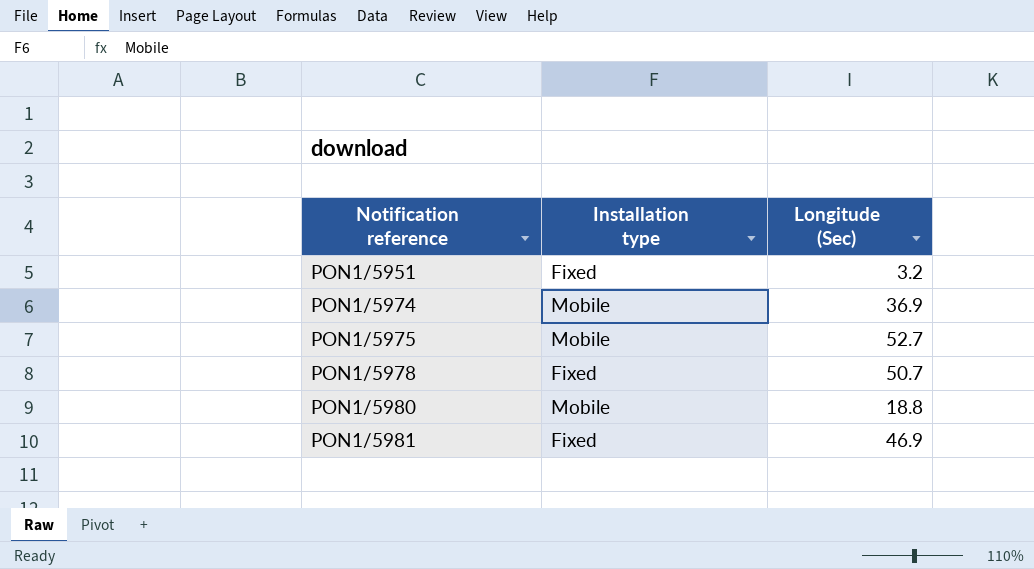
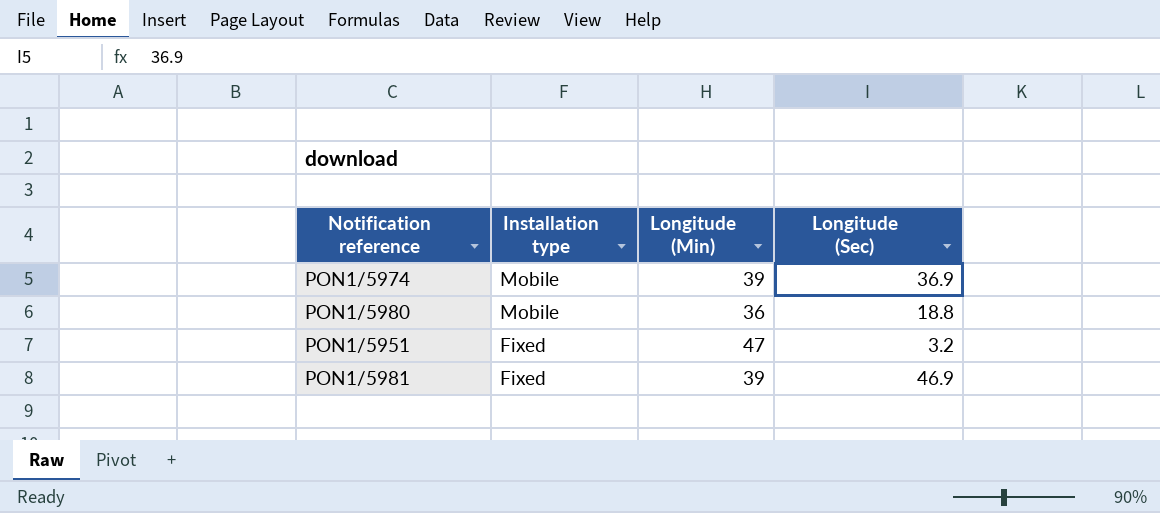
row order: Notification reference ascending -> Installation type descending
column Longitude (Min) | position: none -> 3
row PON1/5975: Mobile | 52.7 -> none
row PON1/5978: Fixed | 50.7 -> none

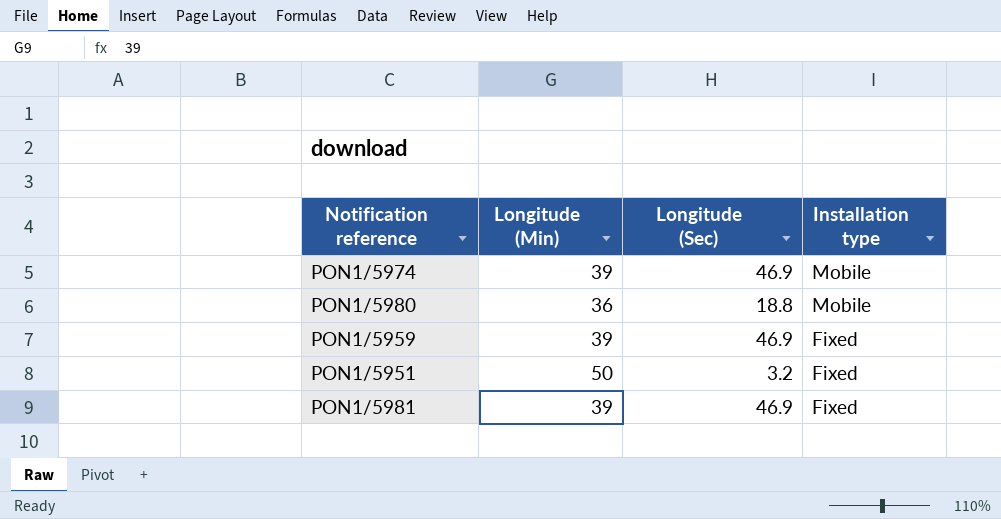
column Installation type | position: 2 -> 4
PON1/5974 | Longitude (Sec): 36.9 -> 46.9
row PON1/5959: none -> 39 | 46.9 | Fixed
PON1/5951 | Longitude (Min): 47 -> 50

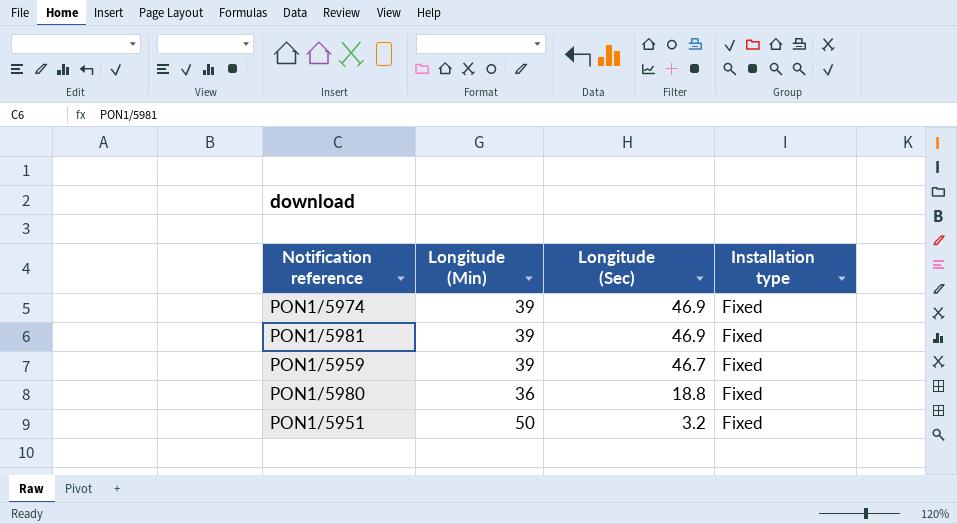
row order: Installation type descending -> Longitude (Sec) descending
PON1/5974 | Installation type: Mobile -> Fixed
PON1/5959 | Longitude (Sec): 46.9 -> 46.7
PON1/5980 | Installation type: Mobile -> Fixed

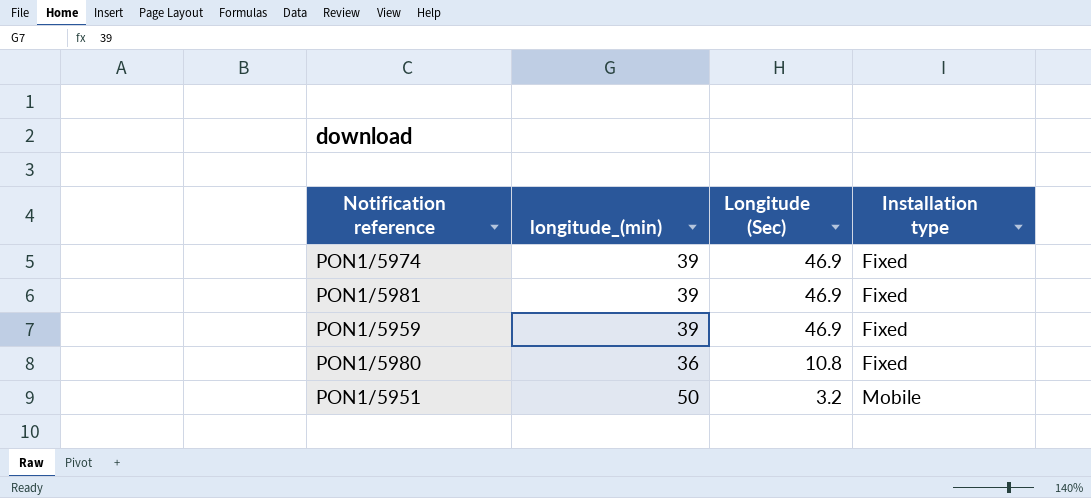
column name: Longitude (Min) -> longitude_(min)
PON1/5959 | Longitude (Sec): 46.7 -> 46.9
PON1/5980 | Longitude (Sec): 18.8 -> 10.8
PON1/5951 | Installation type: Fixed -> Mobile

